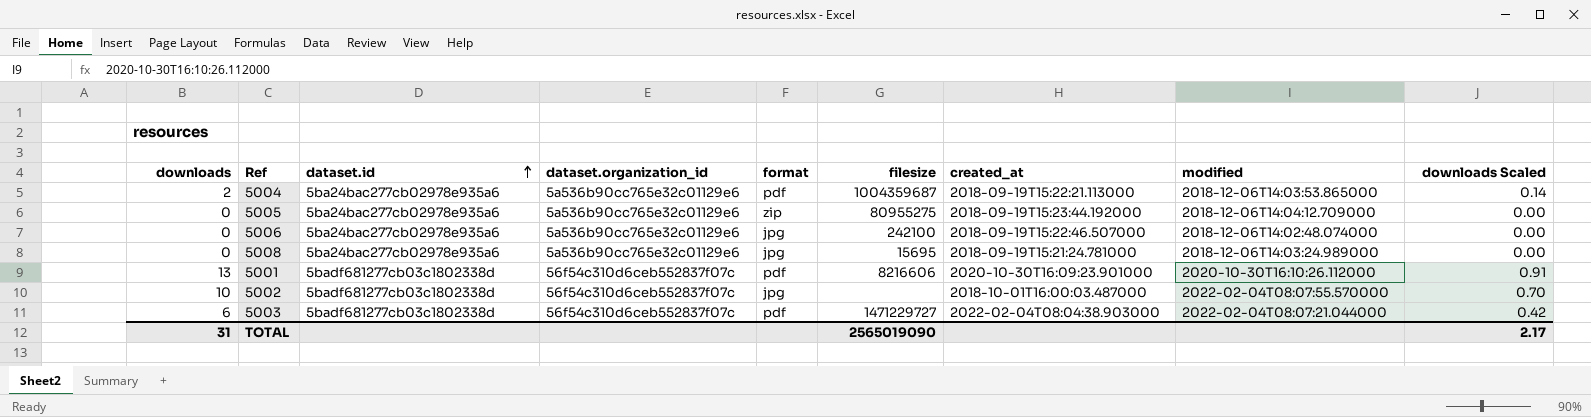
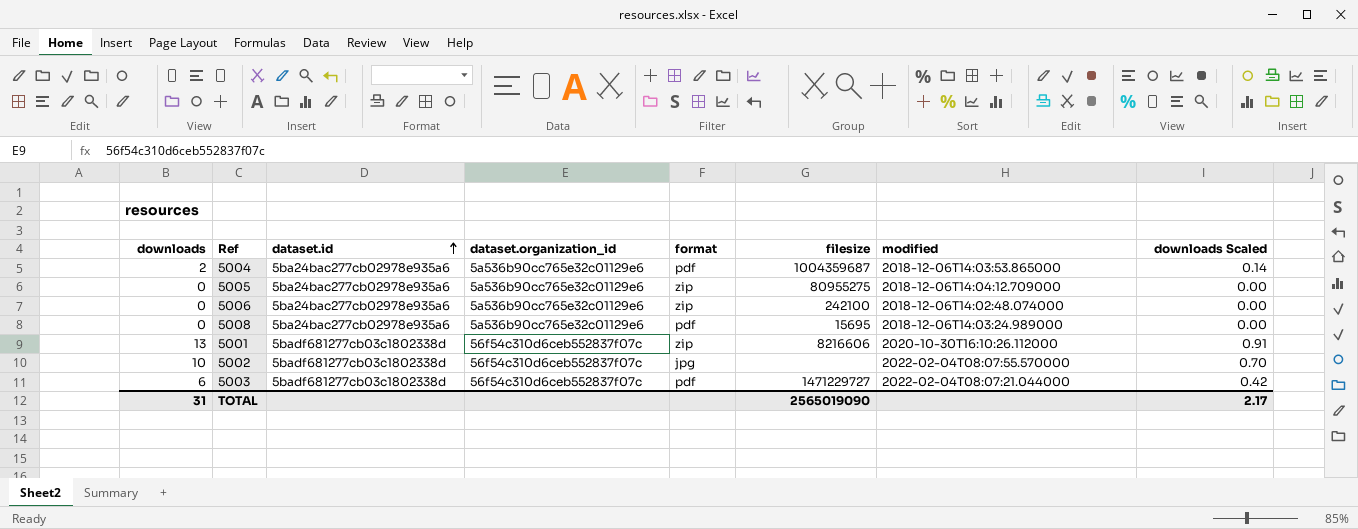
column created_at | position: 7 -> none
5006 | format: jpg -> zip
5008 | format: jpg -> pdf
5001 | format: pdf -> zip

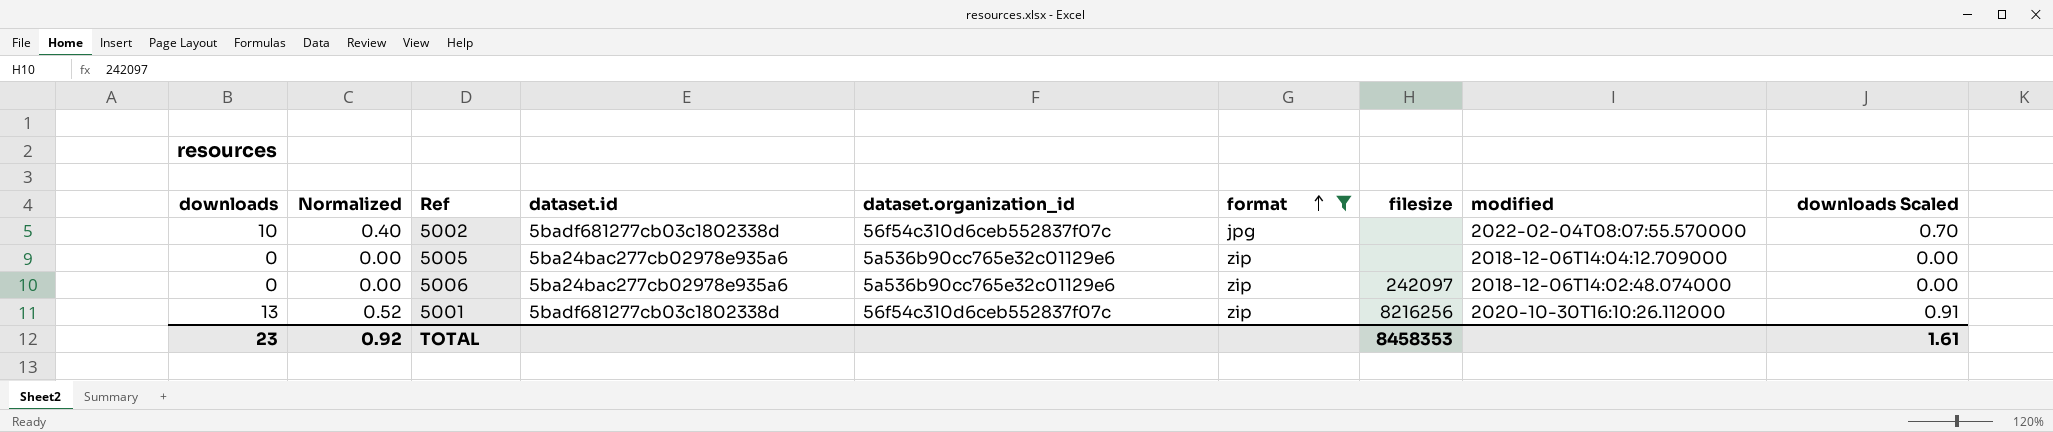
filter: none -> format != pdf
row order: dataset.id ascending -> format ascending
column Normalized | formula: none -> [downloads] * 0.04
5005 | filesize: 80955275 -> none
5006 | filesize: 242100 -> 242097
5001 | filesize: 8216606 -> 8216256
TOTAL | downloads: 31 -> 23
TOTAL | filesize: 2565019090 -> 8458353
TOTAL | downloads Scaled: 2.17 -> 1.61

